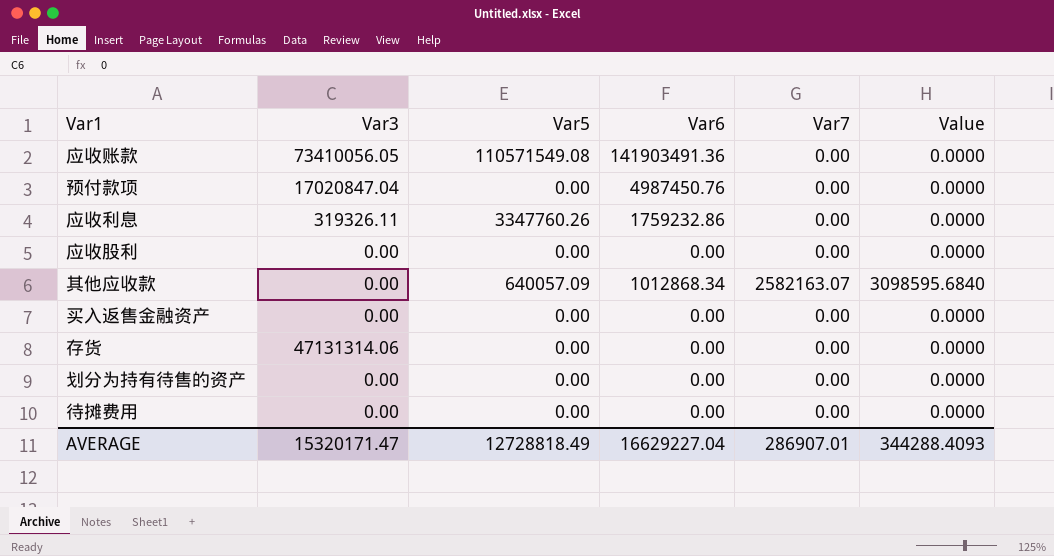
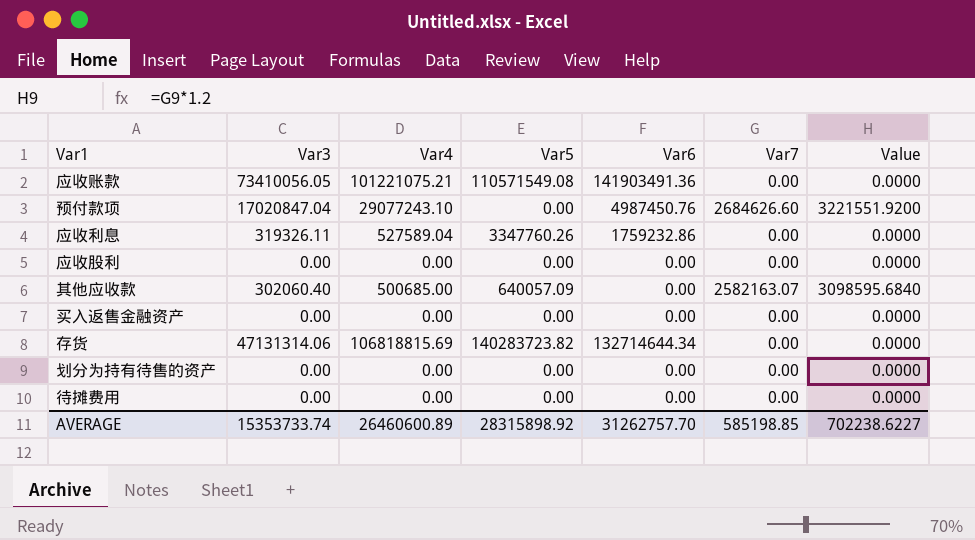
column Var4 | position: none -> 3
预付款项 | Var7: 0.00 -> 2684626.60
预付款项 | Value: 0.0000 -> 3221551.9200
其他应收款 | Var3: 0.00 -> 302060.40
其他应收款 | Var6: 1012868.34 -> 0.00
存货 | Var5: 0.00 -> 140283723.82
存货 | Var6: 0.00 -> 132714644.34
AVERAGE | Var3: 15320171.47 -> 15353733.74
AVERAGE | Var5: 12728818.49 -> 28315898.92
AVERAGE | Var6: 16629227.04 -> 31262757.70
AVERAGE | Var7: 286907.01 -> 585198.85
AVERAGE | Value: 344288.4093 -> 702238.6227

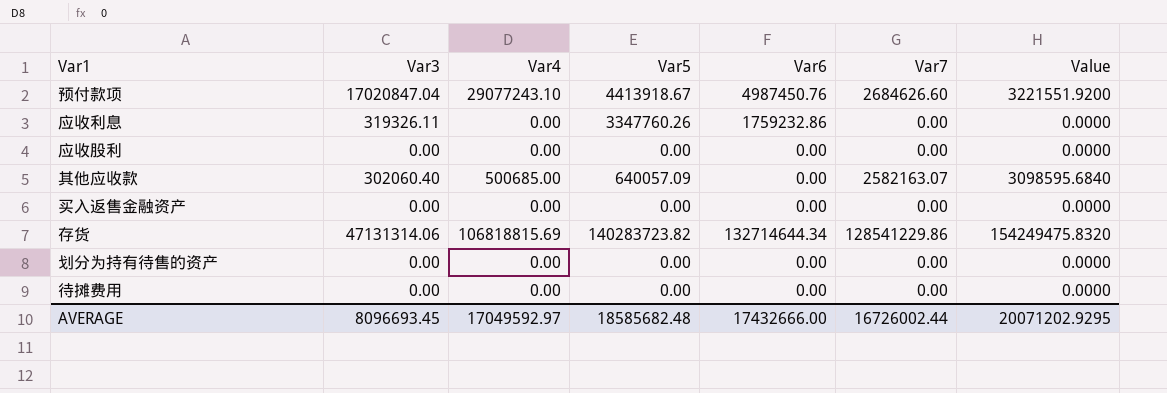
row 应收账款: 73410056.05 | 101221075.21 | 110571549.08 | 141903491.36 | 0.00 | 0.0000 -> none
预付款项 | Var5: 0.00 -> 4413918.67
应收利息 | Var4: 527589.04 -> 0.00
存货 | Var7: 0.00 -> 128541229.86
存货 | Value: 0.0000 -> 154249475.8320
AVERAGE | Var3: 15353733.74 -> 8096693.45
AVERAGE | Var4: 26460600.89 -> 17049592.97
AVERAGE | Var5: 28315898.92 -> 18585682.48
AVERAGE | Var6: 31262757.70 -> 17432666.00
AVERAGE | Var7: 585198.85 -> 16726002.44
AVERAGE | Value: 702238.6227 -> 20071202.9295

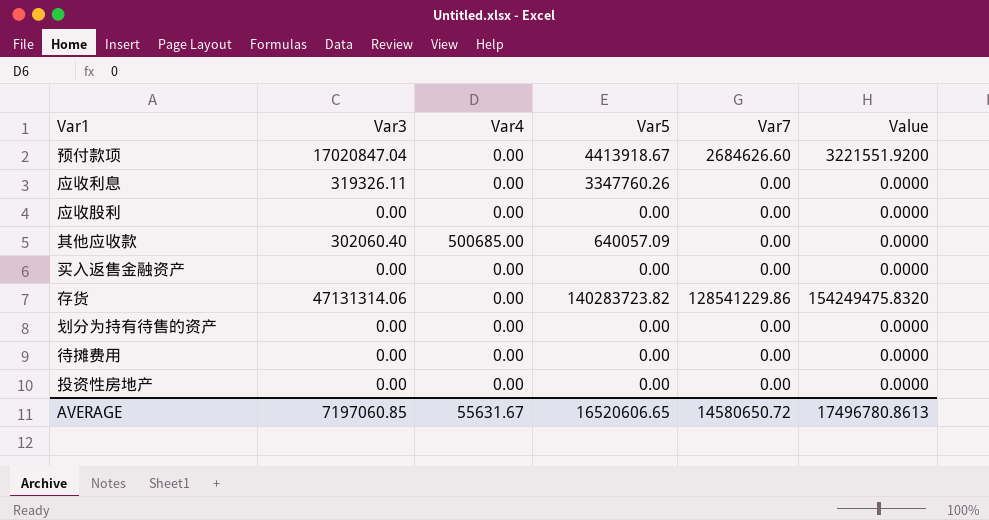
column Var6 | position: 5 -> none
预付款项 | Var4: 29077243.10 -> 0.00
其他应收款 | Var7: 2582163.07 -> 0.00
其他应收款 | Value: 3098595.6840 -> 0.0000
存货 | Var4: 106818815.69 -> 0.00
row 投资性房地产: none -> 0.00 | 0.00 | 0.00 | 0.00 | 0.0000
AVERAGE | Var3: 8096693.45 -> 7197060.85
AVERAGE | Var4: 17049592.97 -> 55631.67
AVERAGE | Var5: 18585682.48 -> 16520606.65
AVERAGE | Var7: 16726002.44 -> 14580650.72
AVERAGE | Value: 20071202.9295 -> 17496780.8613

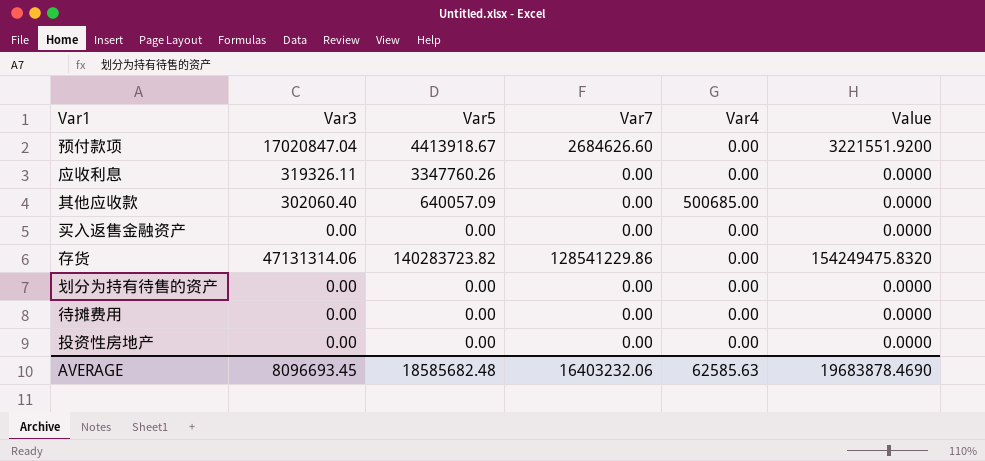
column Var4 | position: 3 -> 5
row 应收股利: 0.00 | 0.00 | 0.00 | 0.00 | 0.0000 -> none
AVERAGE | Var3: 7197060.85 -> 8096693.45
AVERAGE | Var5: 16520606.65 -> 18585682.48
AVERAGE | Var7: 14580650.72 -> 16403232.06
AVERAGE | Var4: 55631.67 -> 62585.63
AVERAGE | Value: 17496780.8613 -> 19683878.4690

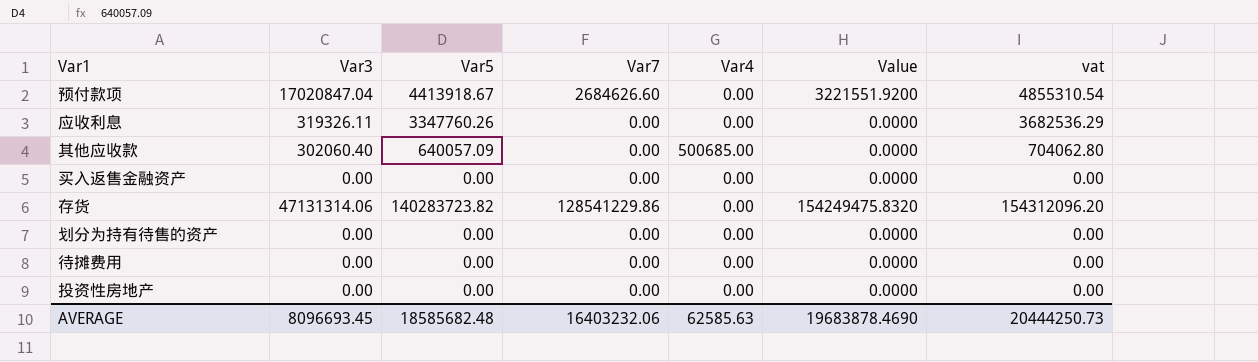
column vat | formula: none -> [Var5] * 1.1

